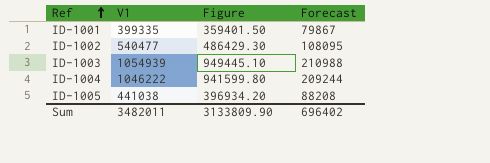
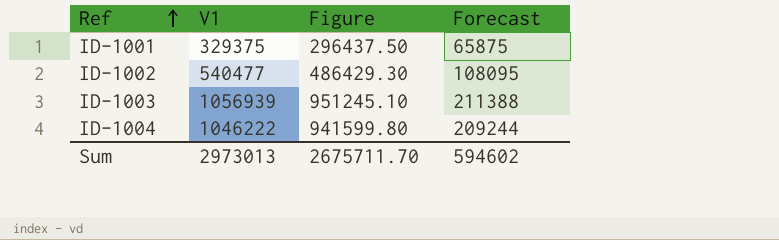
row ID-1005: 441038 | 396934.20 | 88208 -> none
ID-1001 | V1: 399335 -> 329375
ID-1001 | Figure: 359401.50 -> 296437.50
ID-1001 | Forecast: 79867 -> 65875
ID-1003 | V1: 1054939 -> 1056939
ID-1003 | Figure: 949445.10 -> 951245.10
ID-1003 | Forecast: 210988 -> 211388
Sum | V1: 3482011 -> 2973013
Sum | Figure: 3133809.90 -> 2675711.70
Sum | Forecast: 696402 -> 594602

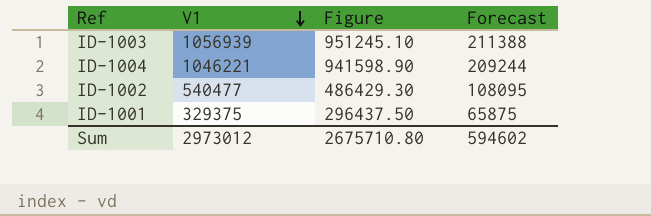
row order: Ref ascending -> V1 descending
ID-1004 | V1: 1046222 -> 1046221
ID-1004 | Figure: 941599.80 -> 941598.90
Sum | V1: 2973013 -> 2973012
Sum | Figure: 2675711.70 -> 2675710.80

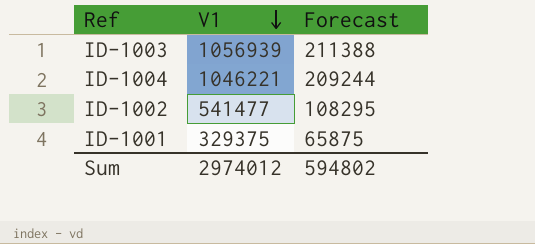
column Figure | formula: [V1] * 0.9 -> none
ID-1002 | V1: 540477 -> 541477
ID-1002 | Forecast: 108095 -> 108295
Sum | V1: 2973012 -> 2974012
Sum | Forecast: 594602 -> 594802

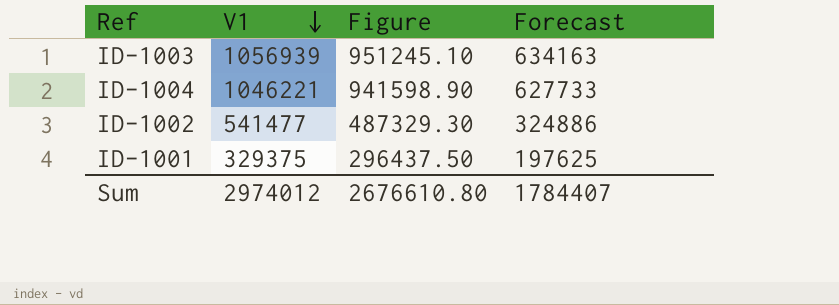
column Figure | formula: none -> [V1] * 0.9
column Forecast | formula: [V1] * 0.2 -> [V1] * 0.6
Sum | Forecast: 594802 -> 1784407

